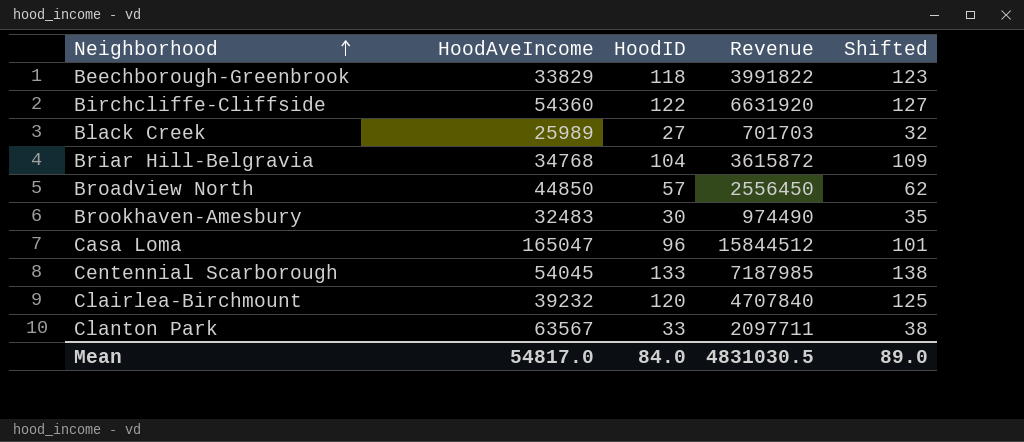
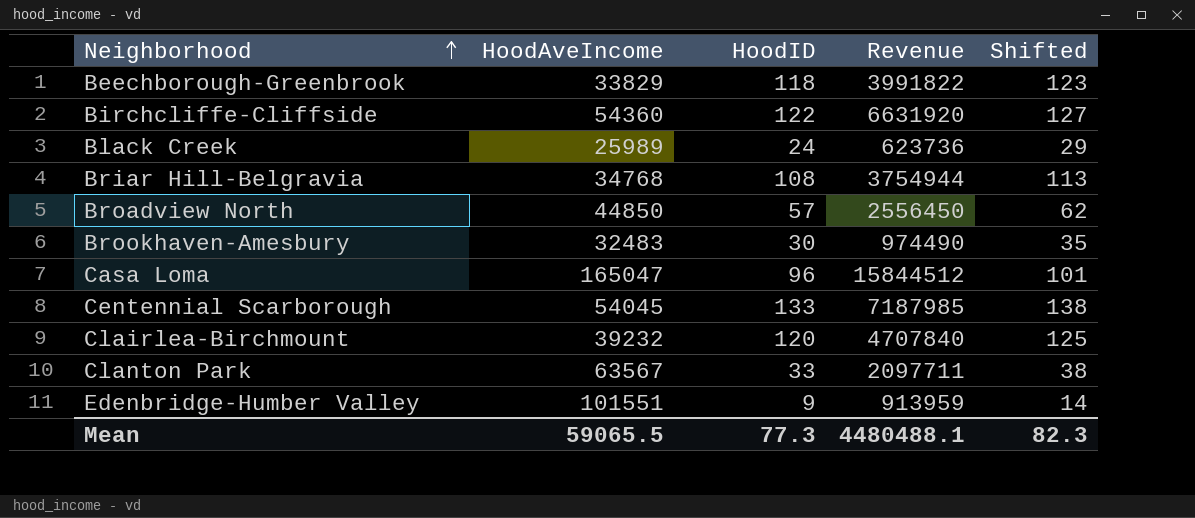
Black Creek | HoodID: 27 -> 24
Black Creek | Revenue: 701703 -> 623736
Black Creek | Shifted: 32 -> 29
Briar Hill-Belgravia | HoodID: 104 -> 108
Briar Hill-Belgravia | Revenue: 3615872 -> 3754944
Briar Hill-Belgravia | Shifted: 109 -> 113
row Edenbridge-Humber Valley: none -> 101551 | 9 | 913959 | 14
Mean | HoodAveIncome: 54817.0 -> 59065.5
Mean | HoodID: 84.0 -> 77.3
Mean | Revenue: 4831030.5 -> 4480488.1
Mean | Shifted: 89.0 -> 82.3

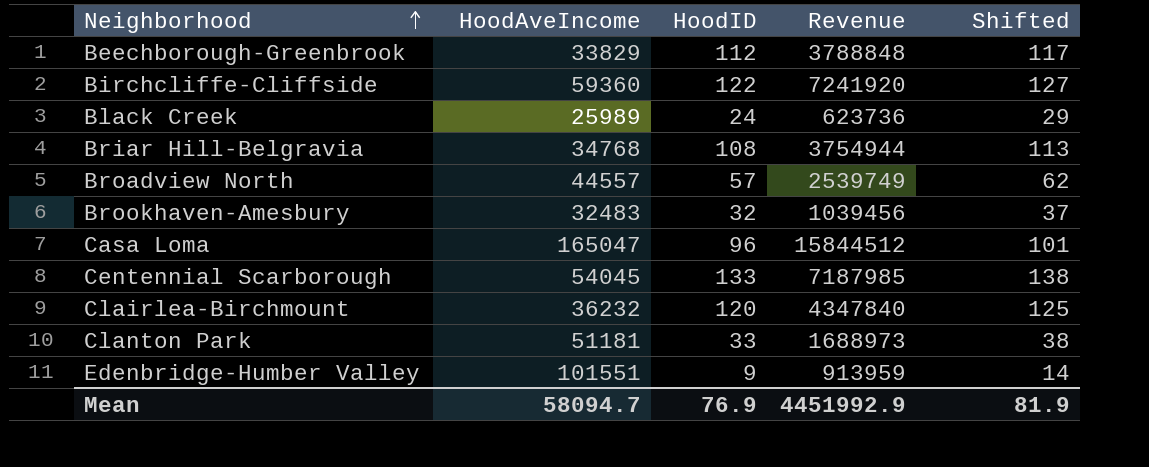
Beechborough-Greenbrook | HoodID: 118 -> 112
Beechborough-Greenbrook | Revenue: 3991822 -> 3788848
Beechborough-Greenbrook | Shifted: 123 -> 117
Birchcliffe-Cliffside | HoodAveIncome: 54360 -> 59360
Birchcliffe-Cliffside | Revenue: 6631920 -> 7241920
Broadview North | HoodAveIncome: 44850 -> 44557
Broadview North | Revenue: 2556450 -> 2539749
Brookhaven-Amesbury | HoodID: 30 -> 32
Brookhaven-Amesbury | Revenue: 974490 -> 1039456
Brookhaven-Amesbury | Shifted: 35 -> 37
Clairlea-Birchmount | HoodAveIncome: 39232 -> 36232
Clairlea-Birchmount | Revenue: 4707840 -> 4347840
Clanton Park | HoodAveIncome: 63567 -> 51181
Clanton Park | Revenue: 2097711 -> 1688973
Mean | HoodAveIncome: 59065.5 -> 58094.7
Mean | HoodID: 77.3 -> 76.9
Mean | Revenue: 4480488.1 -> 4451992.9
Mean | Shifted: 82.3 -> 81.9

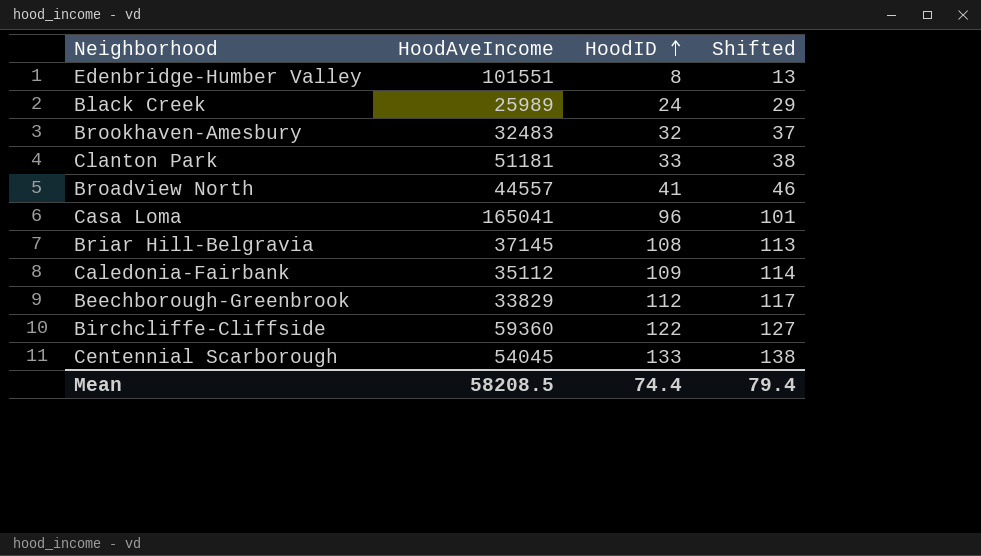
row order: Neighborhood ascending -> HoodID ascending
column Revenue | formula: [HoodAveIncome] * [HoodID] -> none
row Clairlea-Birchmount: 36232 | 120 | 4347840 | 125 -> none
Edenbridge-Humber Valley | HoodID: 9 -> 8
Edenbridge-Humber Valley | Shifted: 14 -> 13
Broadview North | HoodID: 57 -> 41
Broadview North | Shifted: 62 -> 46
Casa Loma | HoodAveIncome: 165047 -> 165041
Briar Hill-Belgravia | HoodAveIncome: 34768 -> 37145
row Caledonia-Fairbank: none -> 35112 | 109 | 114
Mean | HoodAveIncome: 58094.7 -> 58208.5
Mean | HoodID: 76.9 -> 74.4
Mean | Shifted: 81.9 -> 79.4

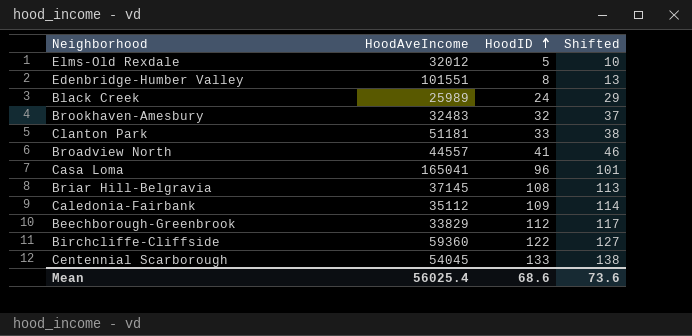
row Elms-Old Rexdale: none -> 32012 | 5 | 10
Mean | HoodAveIncome: 58208.5 -> 56025.4
Mean | HoodID: 74.4 -> 68.6
Mean | Shifted: 79.4 -> 73.6

